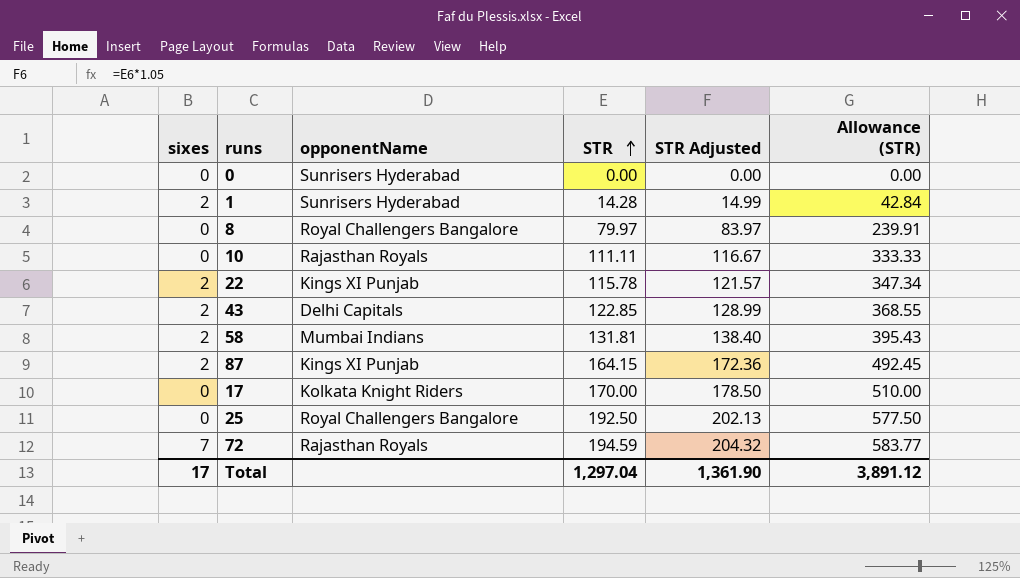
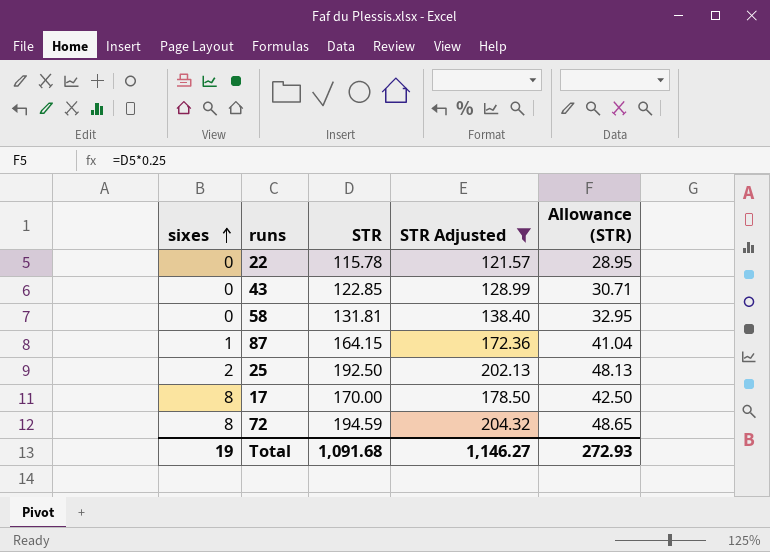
filter: none -> STR Adjusted >= 121.57
row order: STR ascending -> sixes ascending
column opponentName | position: 3 -> none
column Allowance (STR) | formula: [STR] * 3 -> [STR] * 0.25
22 | sixes: 2 -> 0
43 | sixes: 2 -> 0
58 | sixes: 2 -> 0
87 | sixes: 2 -> 1
25 | sixes: 0 -> 2
17 | sixes: 0 -> 8
72 | sixes: 7 -> 8
Total | sixes: 17 -> 19
Total | STR: 1,297.04 -> 1,091.68
Total | STR Adjusted: 1,361.90 -> 1,146.27
Total | Allowance (STR): 3,891.12 -> 272.93

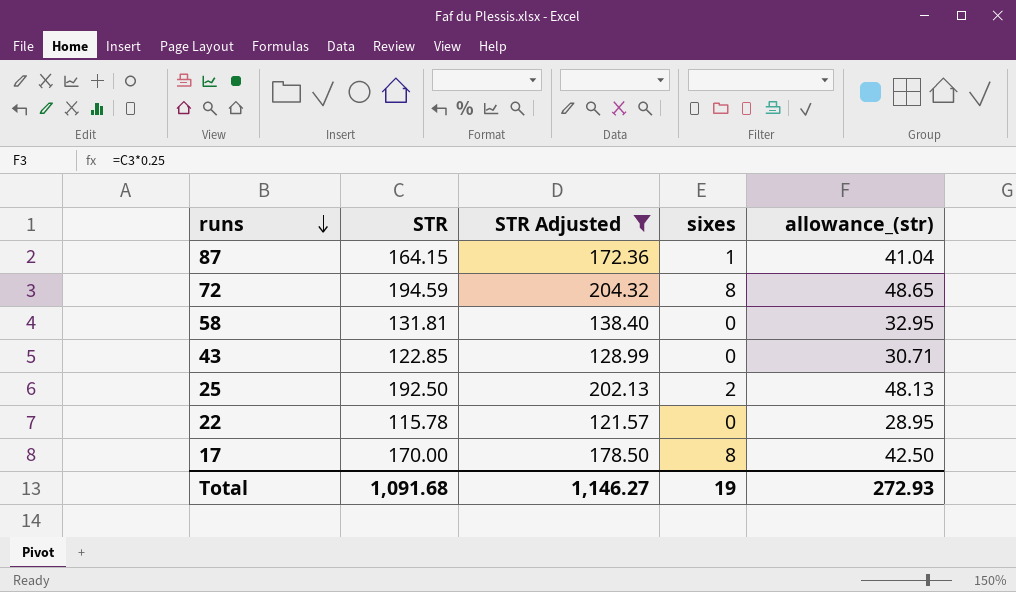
row order: sixes ascending -> runs descending
column sixes | position: 1 -> 4
column name: Allowance (STR) -> allowance_(str)

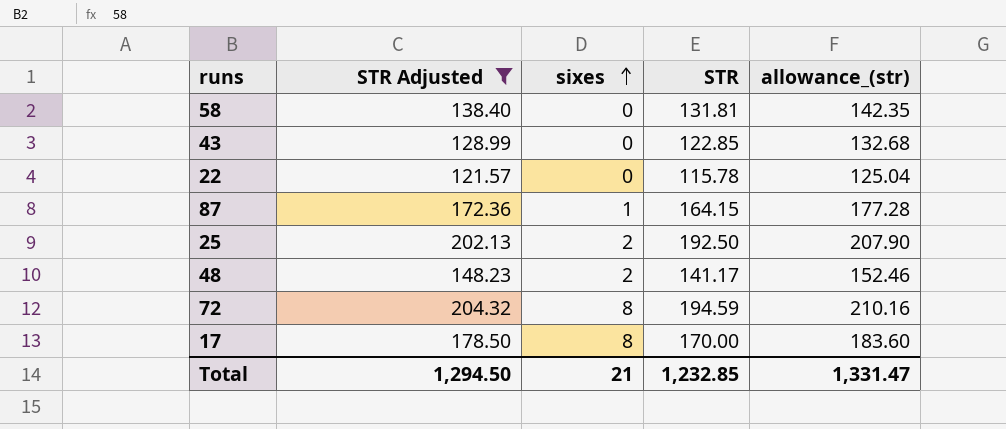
row order: runs descending -> sixes ascending
column STR | position: 2 -> 4
column allowance_(str) | formula: [STR] * 0.25 -> [STR] * 1.08
row 48: none -> 148.23 | 2 | 141.17 | 152.46
Total | STR Adjusted: 1,146.27 -> 1,294.50
Total | sixes: 19 -> 21
Total | STR: 1,091.68 -> 1,232.85
Total | allowance_(str): 272.93 -> 1,331.47

